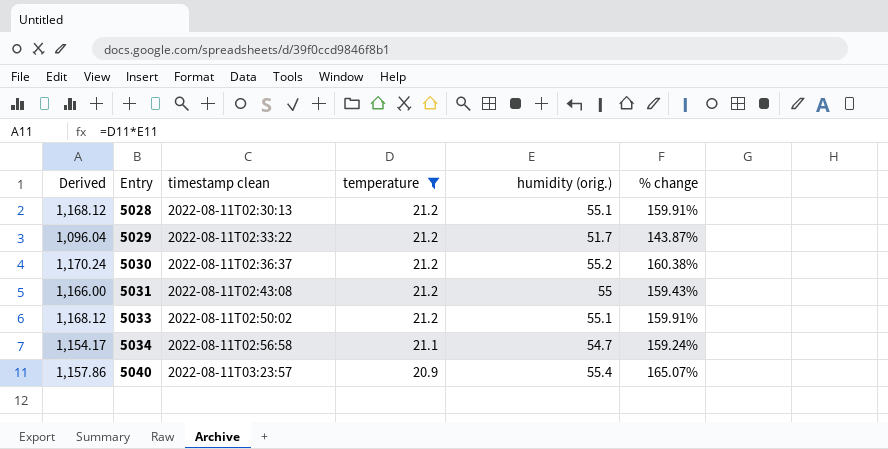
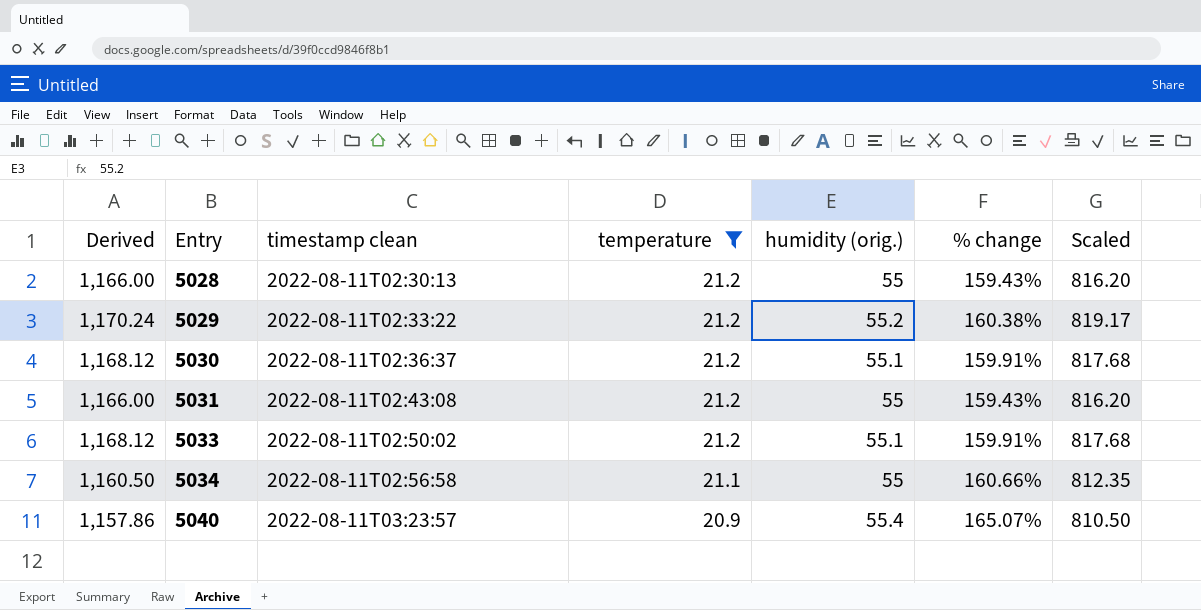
column Scaled | formula: none -> [Derived] * 0.7
5028 | Derived: 1,168.12 -> 1,166.00
5028 | humidity (orig.): 55.1 -> 55
5028 | % change: 159.91% -> 159.43%
5029 | Derived: 1,096.04 -> 1,170.24
5029 | humidity (orig.): 51.7 -> 55.2
5029 | % change: 143.87% -> 160.38%
5030 | Derived: 1,170.24 -> 1,168.12
5030 | humidity (orig.): 55.2 -> 55.1
5030 | % change: 160.38% -> 159.91%
5034 | Derived: 1,154.17 -> 1,160.50
5034 | humidity (orig.): 54.7 -> 55
5034 | % change: 159.24% -> 160.66%

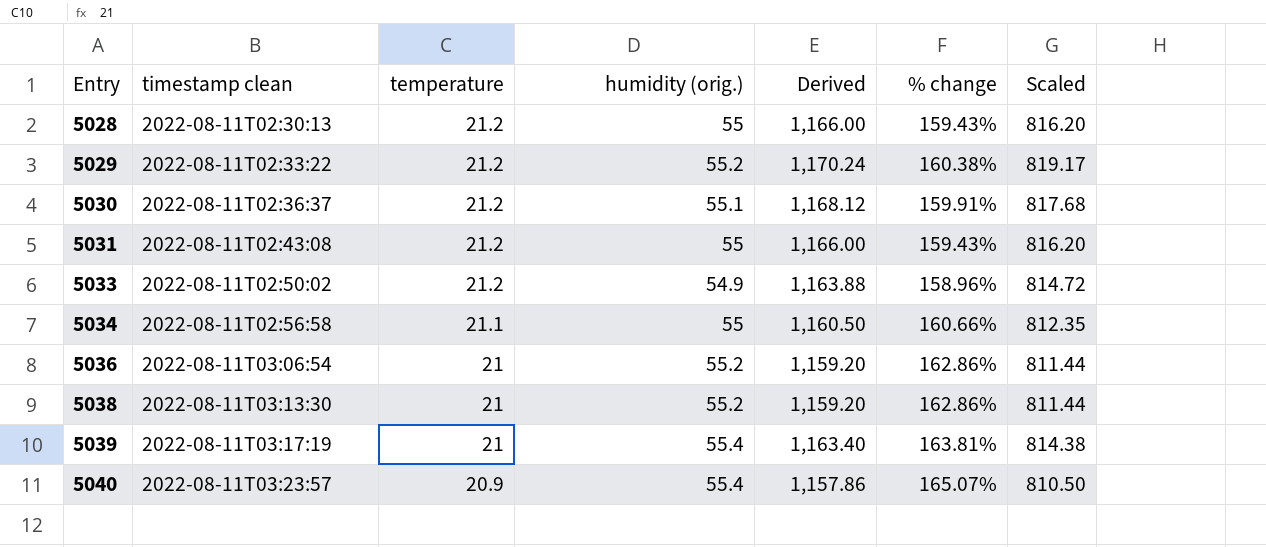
filter: temperature != 21 -> none
column Derived | position: 1 -> 5
5033 | humidity (orig.): 55.1 -> 54.9
5033 | Derived: 1,168.12 -> 1,163.88
5033 | % change: 159.91% -> 158.96%
5033 | Scaled: 817.68 -> 814.72

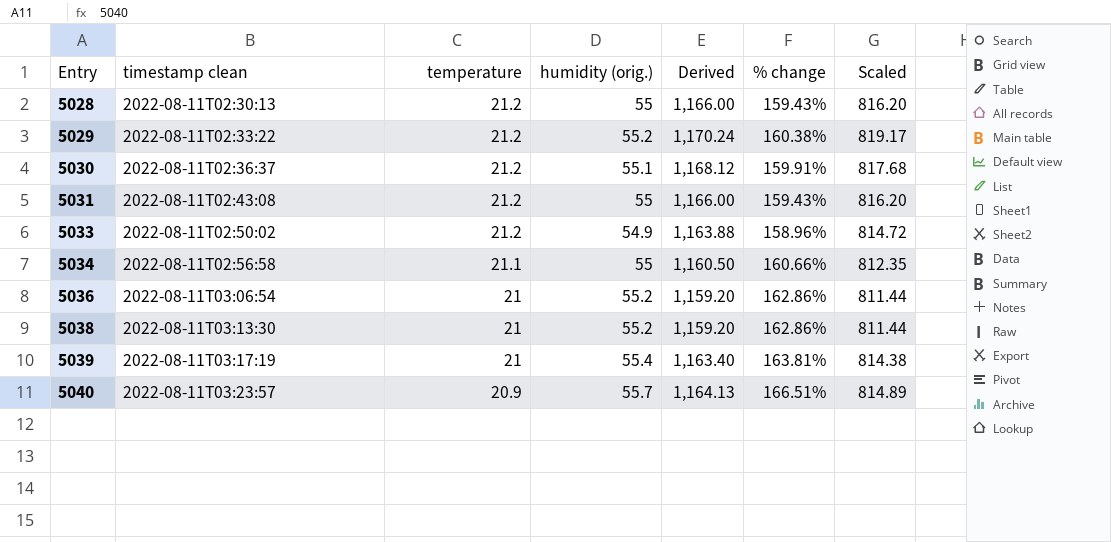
5040 | humidity (orig.): 55.4 -> 55.7
5040 | Derived: 1,157.86 -> 1,164.13
5040 | % change: 165.07% -> 166.51%
5040 | Scaled: 810.50 -> 814.89

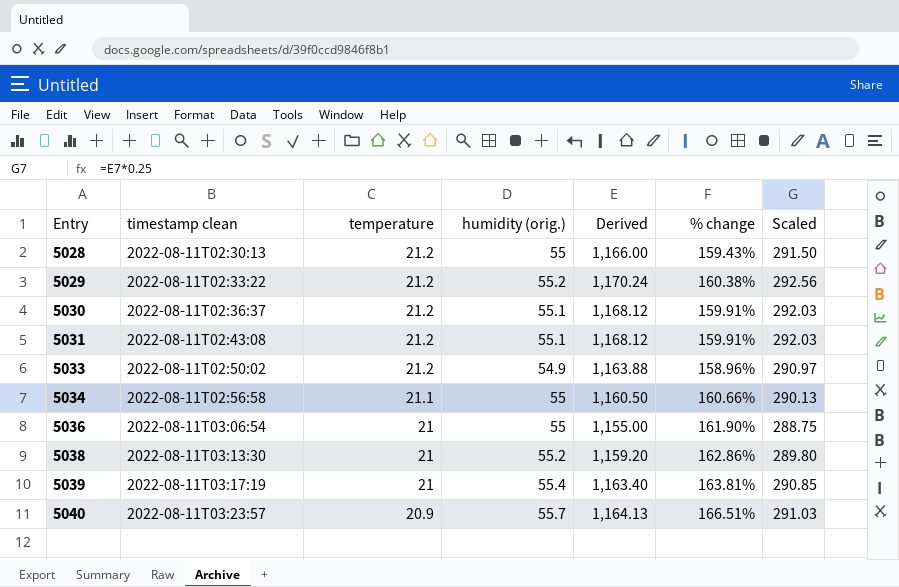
column Scaled | formula: [Derived] * 0.7 -> [Derived] * 0.25
5031 | humidity (orig.): 55 -> 55.1
5031 | Derived: 1,166.00 -> 1,168.12
5031 | % change: 159.43% -> 159.91%
5036 | humidity (orig.): 55.2 -> 55
5036 | Derived: 1,159.20 -> 1,155.00
5036 | % change: 162.86% -> 161.90%

